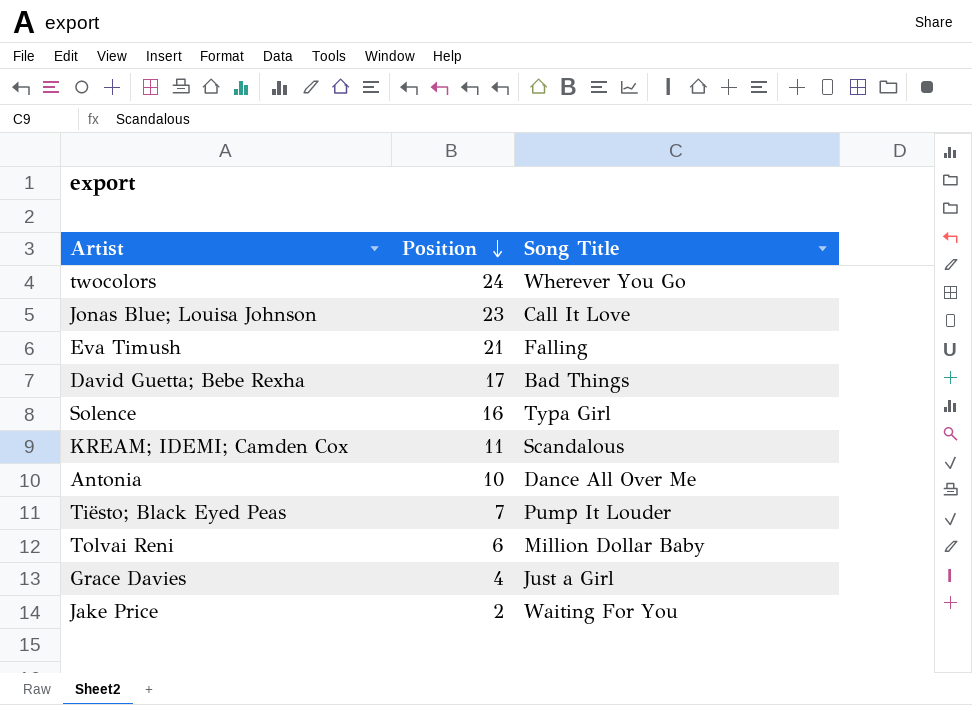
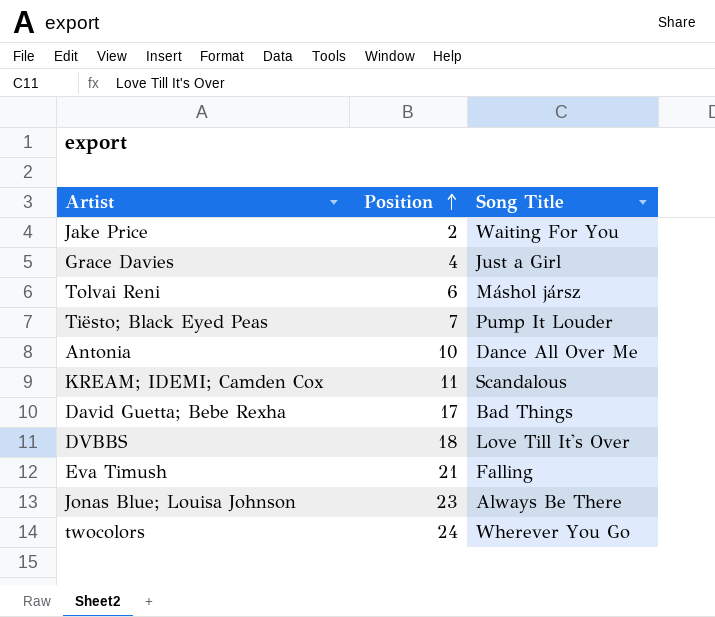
row order: Position descending -> Position ascending
row Solence: 16 | Typa Girl -> none
Tolvai Reni | Song Title: Million Dollar Baby -> Máshol jársz
row DVBBS: none -> 18 | Love Till It's Over
Jonas Blue; Louisa Johnson | Song Title: Call It Love -> Always Be There

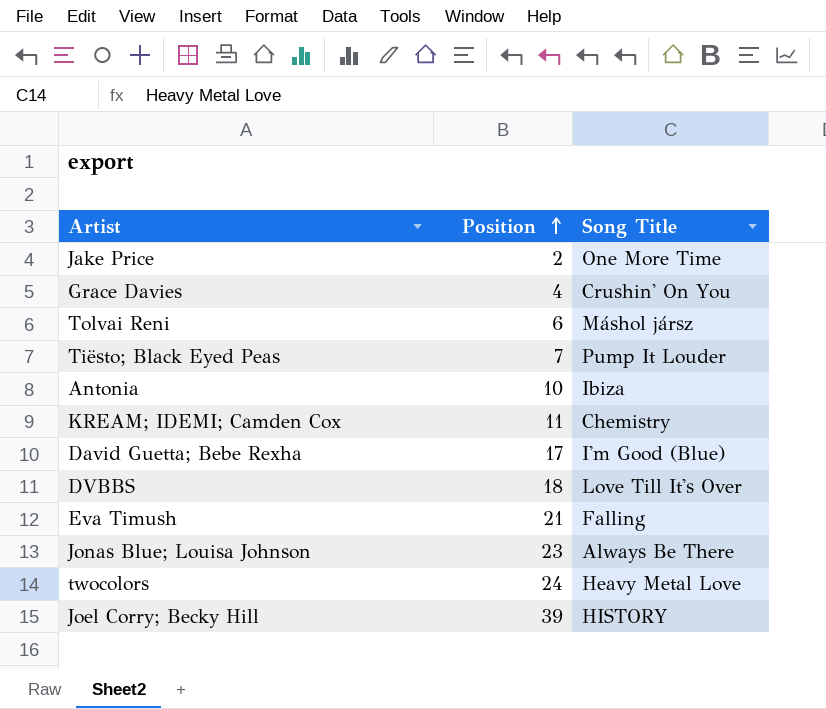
Jake Price | Song Title: Waiting For You -> One More Time
Grace Davies | Song Title: Just a Girl -> Crushin' On You
Antonia | Song Title: Dance All Over Me -> Ibiza
KREAM; IDEMI; Camden Cox | Song Title: Scandalous -> Chemistry
David Guetta; Bebe Rexha | Song Title: Bad Things -> I'm Good (Blue)
twocolors | Song Title: Wherever You Go -> Heavy Metal Love
row Joel Corry; Becky Hill: none -> 39 | HISTORY

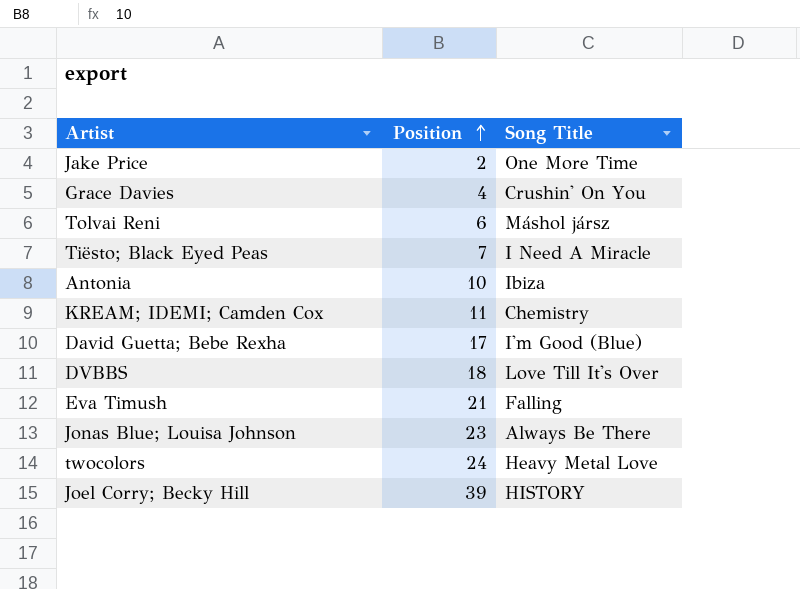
Tiësto; Black Eyed Peas | Song Title: Pump It Louder -> I Need A Miracle

